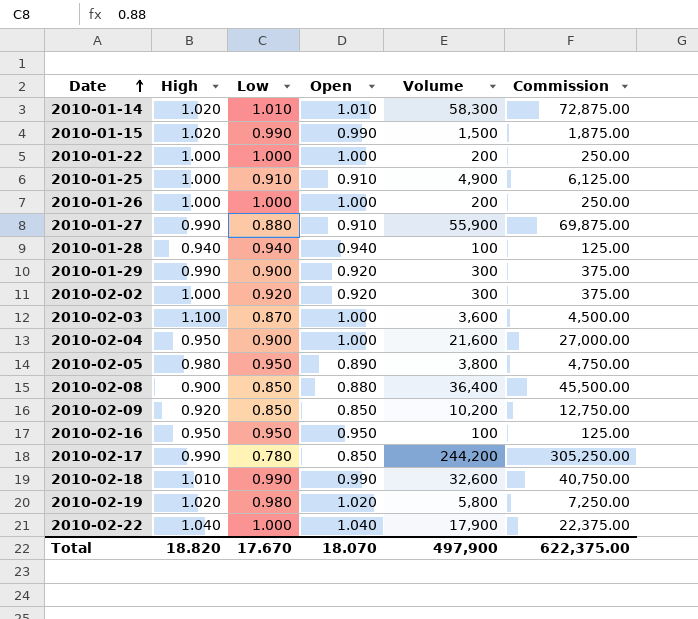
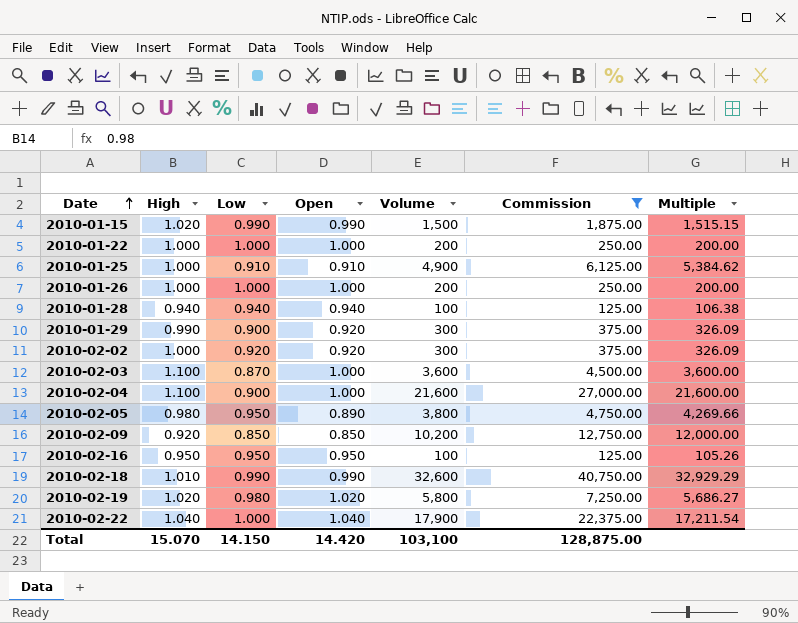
filter: none -> Commission <= 40,750.00
column Multiple | formula: none -> [Volume] / [Open]
2010-02-04 | High: 0.950 -> 1.100
Total | High: 18.820 -> 15.070
Total | Low: 17.670 -> 14.150
Total | Open: 18.070 -> 14.420
Total | Volume: 497,900 -> 103,100
Total | Commission: 622,375.00 -> 128,875.00

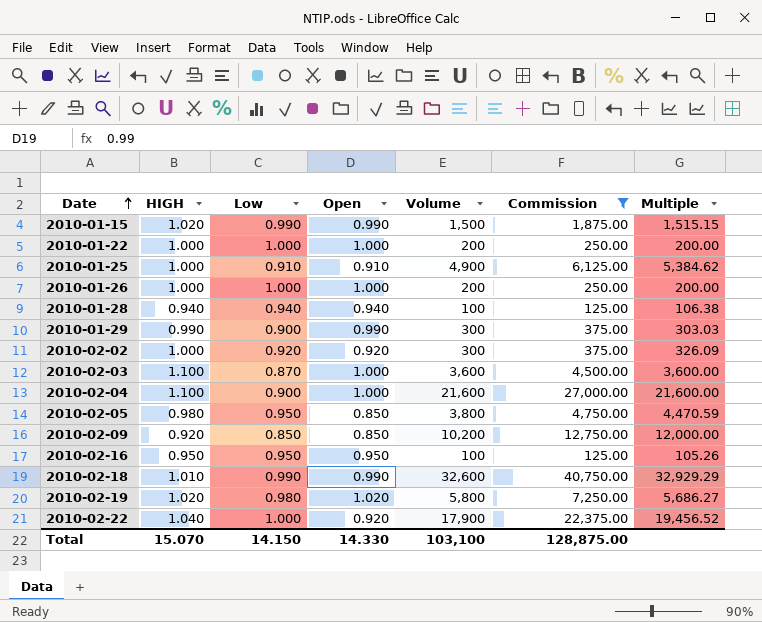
column name: High -> HIGH
2010-01-29 | Open: 0.920 -> 0.990
2010-01-29 | Multiple: 326.09 -> 303.03
2010-02-05 | Open: 0.890 -> 0.850
2010-02-05 | Multiple: 4,269.66 -> 4,470.59
2010-02-22 | Open: 1.040 -> 0.920
2010-02-22 | Multiple: 17,211.54 -> 19,456.52
Total | Open: 14.420 -> 14.330

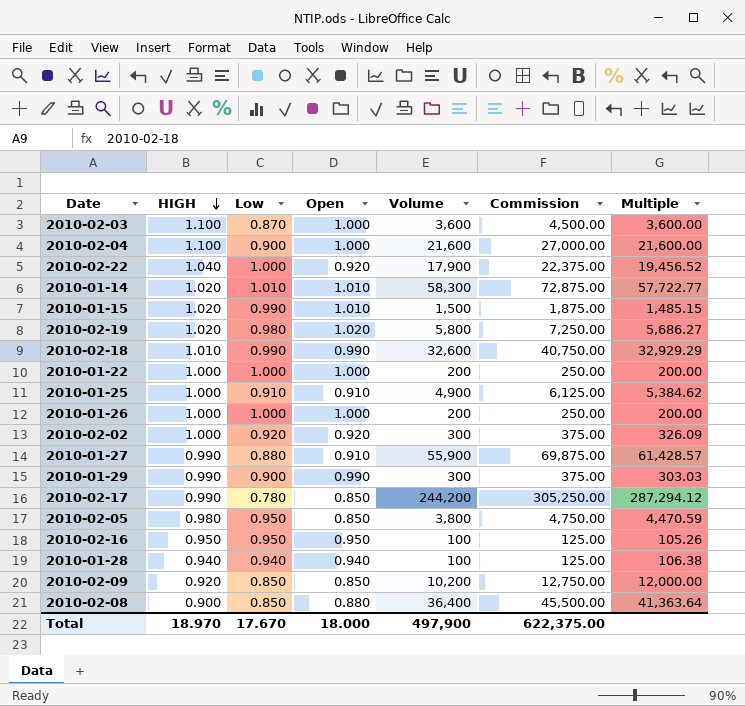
filter: Commission <= 40,750.00 -> none
row order: Date ascending -> HIGH descending
2010-01-15 | Open: 0.990 -> 1.010
2010-01-15 | Multiple: 1,515.15 -> 1,485.15
Total | HIGH: 15.070 -> 18.970
Total | Low: 14.150 -> 17.670
Total | Open: 14.330 -> 18.000
Total | Volume: 103,100 -> 497,900
Total | Commission: 128,875.00 -> 622,375.00

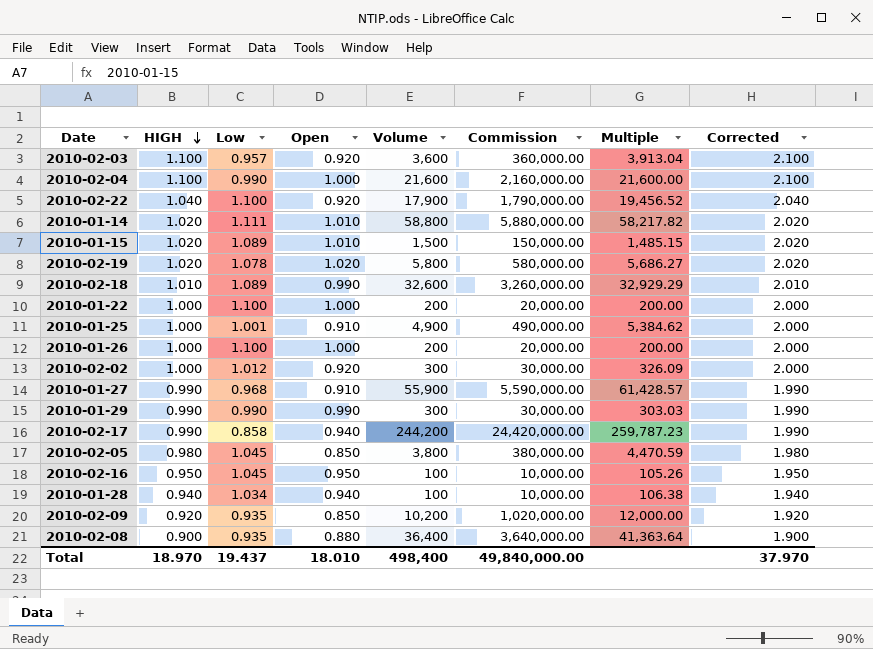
column Commission | formula: [Volume] * 1.25 -> [Volume] * 100
column Corrected | formula: none -> [HIGH] + 1
2010-02-03 | Low: 0.870 -> 0.957
2010-02-03 | Open: 1.000 -> 0.920
2010-02-03 | Multiple: 3,600.00 -> 3,913.04
2010-02-04 | Low: 0.900 -> 0.990
2010-02-22 | Low: 1.000 -> 1.100
2010-01-14 | Low: 1.010 -> 1.111
2010-01-14 | Volume: 58,300 -> 58,800
2010-01-14 | Multiple: 57,722.77 -> 58,217.82
2010-01-15 | Low: 0.990 -> 1.089
2010-02-19 | Low: 0.980 -> 1.078
2010-02-18 | Low: 0.990 -> 1.089
2010-01-22 | Low: 1.000 -> 1.100
2010-01-25 | Low: 0.910 -> 1.001
2010-01-26 | Low: 1.000 -> 1.100
2010-02-02 | Low: 0.920 -> 1.012
2010-01-27 | Low: 0.880 -> 0.968
2010-01-29 | Low: 0.900 -> 0.990
2010-02-17 | Low: 0.780 -> 0.858
2010-02-17 | Open: 0.850 -> 0.940
2010-02-17 | Multiple: 287,294.12 -> 259,787.23
2010-02-05 | Low: 0.950 -> 1.045
2010-02-16 | Low: 0.950 -> 1.045
2010-01-28 | Low: 0.940 -> 1.034
2010-02-09 | Low: 0.850 -> 0.935
2010-02-08 | Low: 0.850 -> 0.935
Total | Low: 17.670 -> 19.437
Total | Open: 18.000 -> 18.010
Total | Volume: 497,900 -> 498,400
Total | Commission: 622,375.00 -> 49,840,000.00

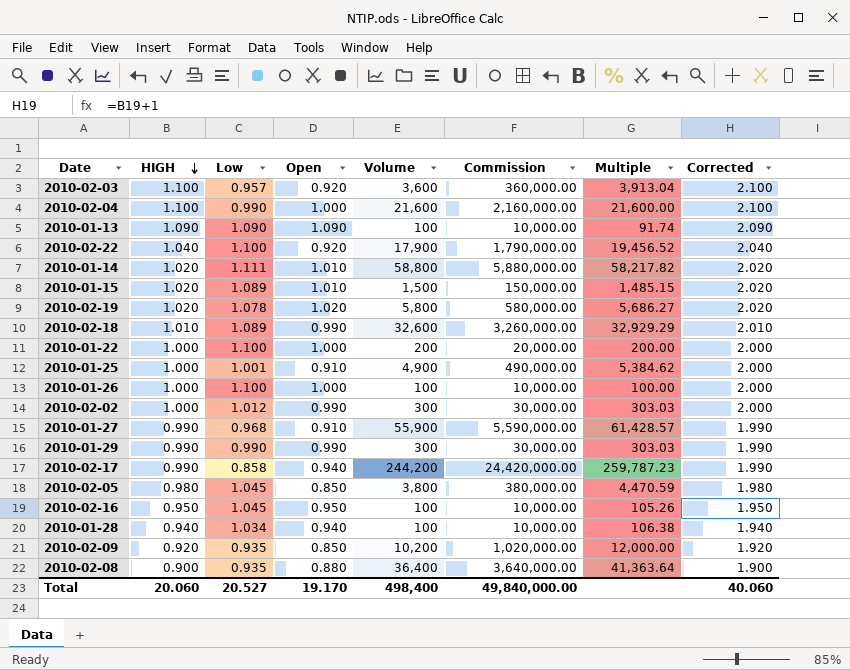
row 2010-01-13: none -> 1.090 | 1.090 | 1.090 | 100 | 10,000.00 | 91.74 | 2.090
2010-01-26 | Volume: 200 -> 100
2010-01-26 | Commission: 20,000.00 -> 10,000.00
2010-01-26 | Multiple: 200.00 -> 100.00
2010-02-02 | Open: 0.920 -> 0.990
2010-02-02 | Multiple: 326.09 -> 303.03
Total | HIGH: 18.970 -> 20.060
Total | Low: 19.437 -> 20.527
Total | Open: 18.010 -> 19.170
Total | Corrected: 37.970 -> 40.060

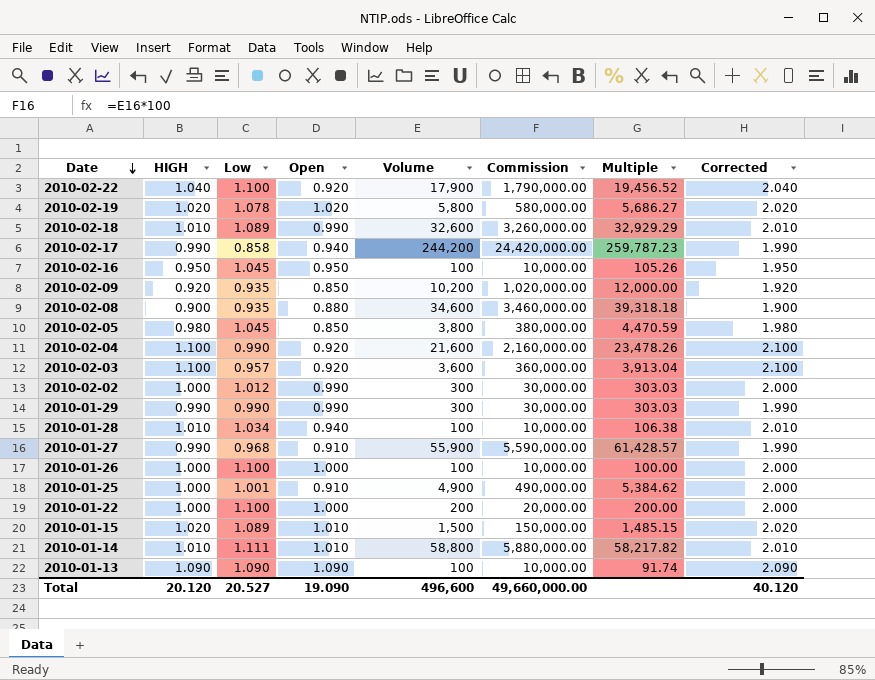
row order: HIGH descending -> Date descending
2010-02-08 | Volume: 36,400 -> 34,600
2010-02-08 | Commission: 3,640,000.00 -> 3,460,000.00
2010-02-08 | Multiple: 41,363.64 -> 39,318.18
2010-02-04 | Open: 1.000 -> 0.920
2010-02-04 | Multiple: 21,600.00 -> 23,478.26
2010-01-28 | HIGH: 0.940 -> 1.010
2010-01-28 | Corrected: 1.940 -> 2.010
2010-01-14 | HIGH: 1.020 -> 1.010
2010-01-14 | Corrected: 2.020 -> 2.010
Total | HIGH: 20.060 -> 20.120
Total | Open: 19.170 -> 19.090
Total | Volume: 498,400 -> 496,600
Total | Commission: 49,840,000.00 -> 49,660,000.00
Total | Corrected: 40.060 -> 40.120

